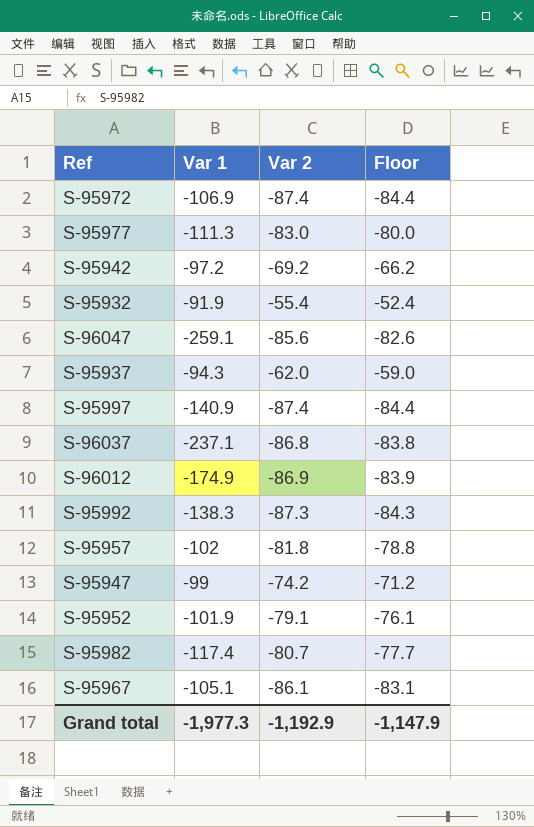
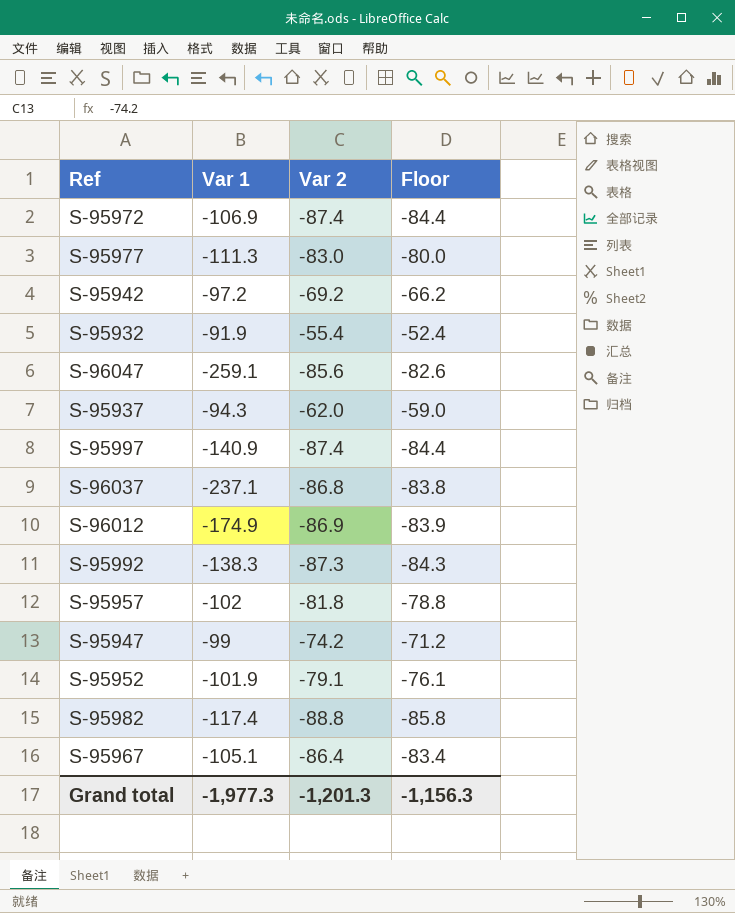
S-95982 | Var 2: -80.7 -> -88.8
S-95982 | Floor: -77.7 -> -85.8
S-95967 | Var 2: -86.1 -> -86.4
S-95967 | Floor: -83.1 -> -83.4
Grand total | Var 2: -1,192.9 -> -1,201.3
Grand total | Floor: -1,147.9 -> -1,156.3

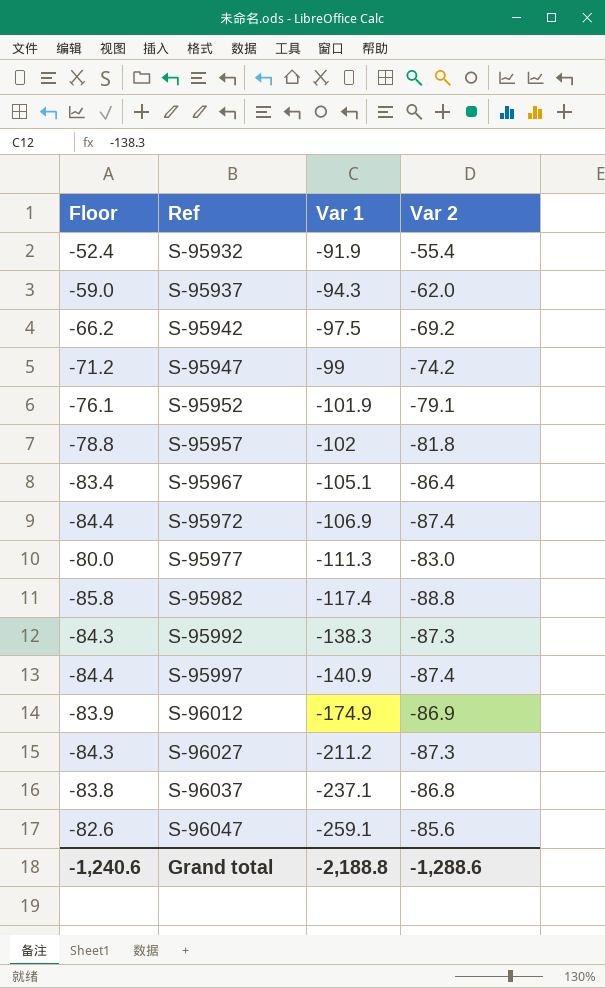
row order: none -> Ref ascending
column Floor | position: 4 -> 1
S-95942 | Var 1: -97.2 -> -97.5
row S-96027: none -> -84.3 | -211.2 | -87.3
Grand total | Floor: -1,156.3 -> -1,240.6
Grand total | Var 1: -1,977.3 -> -2,188.8
Grand total | Var 2: -1,201.3 -> -1,288.6

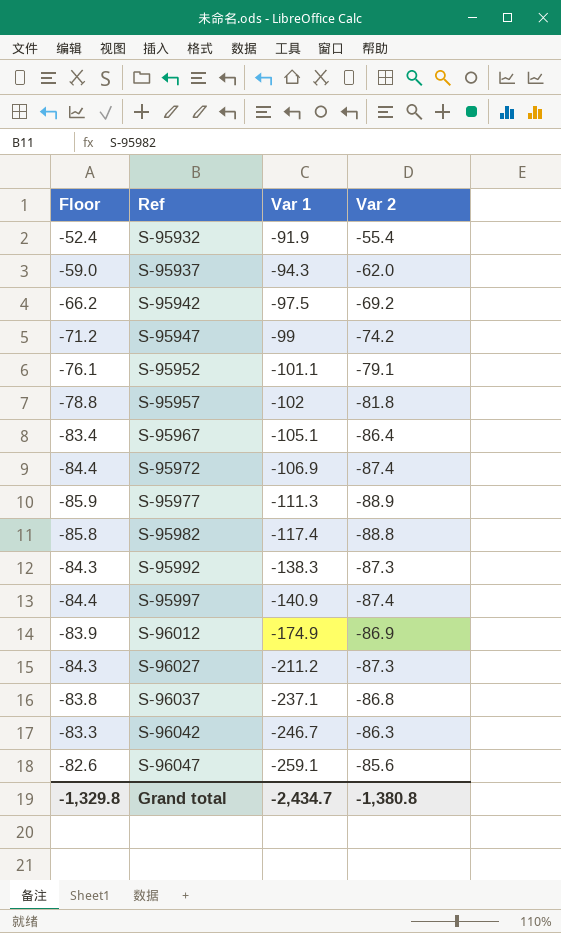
S-95952 | Var 1: -101.9 -> -101.1
S-95977 | Floor: -80.0 -> -85.9
S-95977 | Var 2: -83.0 -> -88.9
row S-96042: none -> -83.3 | -246.7 | -86.3
Grand total | Floor: -1,240.6 -> -1,329.8
Grand total | Var 1: -2,188.8 -> -2,434.7
Grand total | Var 2: -1,288.6 -> -1,380.8

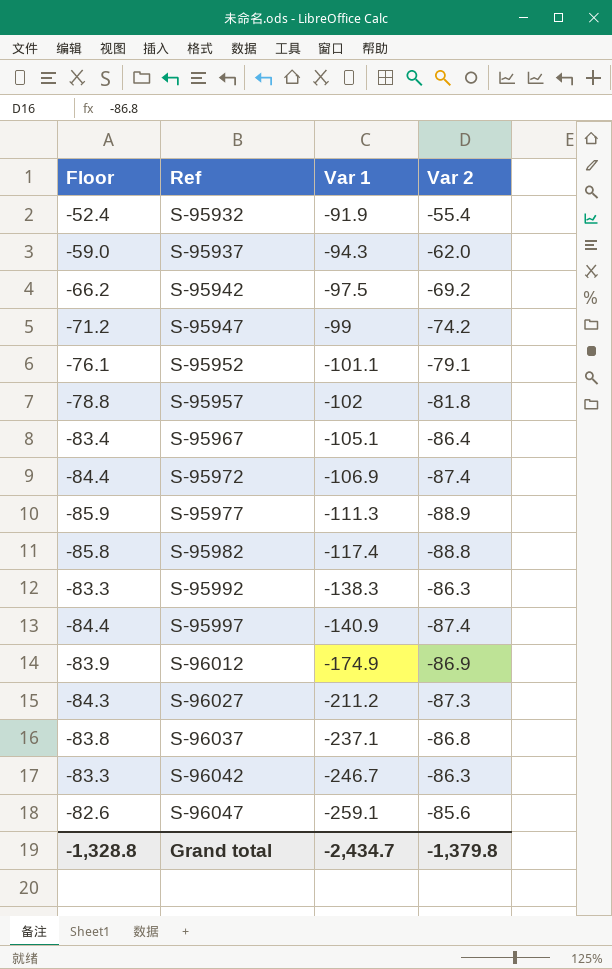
S-95992 | Floor: -84.3 -> -83.3
S-95992 | Var 2: -87.3 -> -86.3
Grand total | Floor: -1,329.8 -> -1,328.8
Grand total | Var 2: -1,380.8 -> -1,379.8

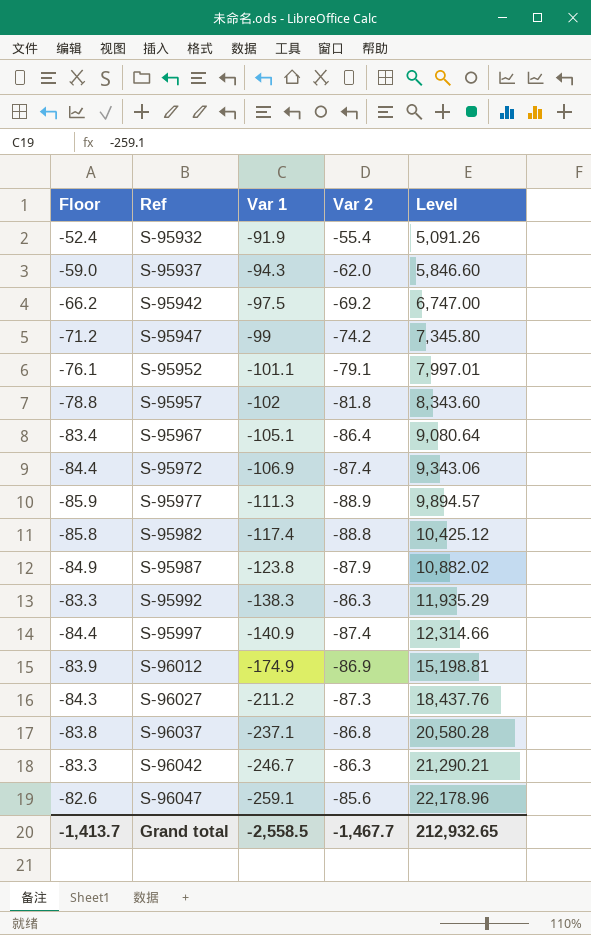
column Level | formula: none -> [Var 1] * [Var 2]
row S-95987: none -> -84.9 | -123.8 | -87.9 | 10,882.02
Grand total | Floor: -1,328.8 -> -1,413.7
Grand total | Var 1: -2,434.7 -> -2,558.5
Grand total | Var 2: -1,379.8 -> -1,467.7

